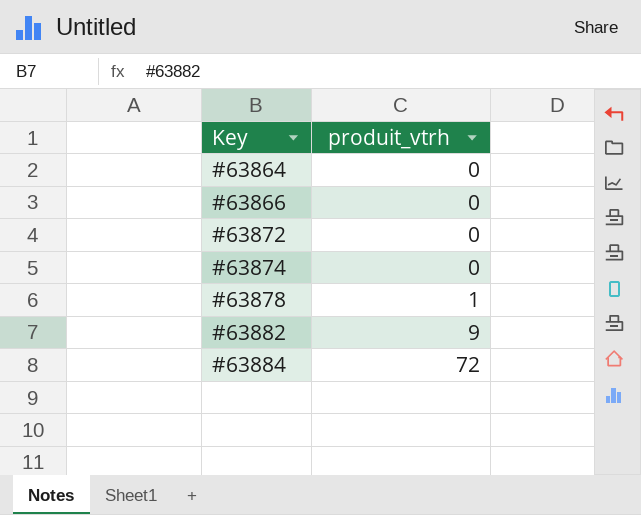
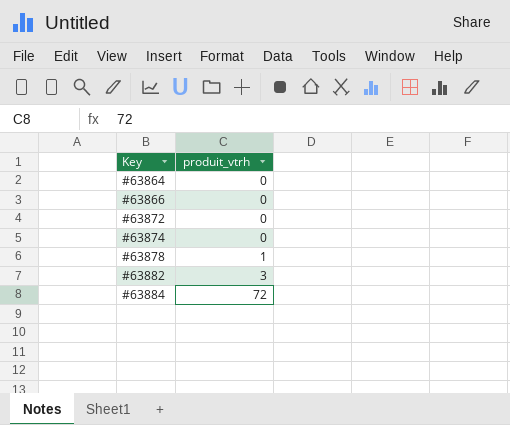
#63882 | produit_vtrh: 9 -> 3

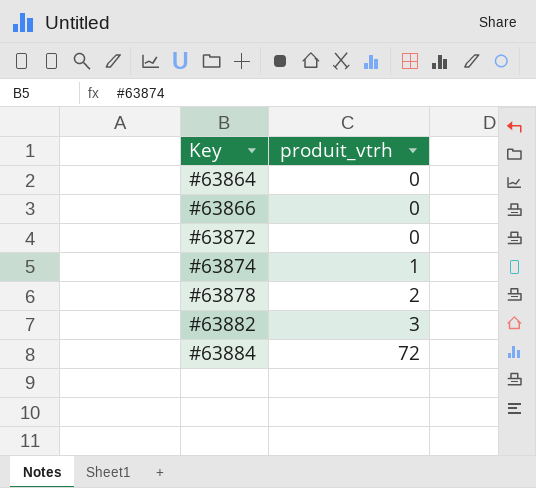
#63874 | produit_vtrh: 0 -> 1
#63878 | produit_vtrh: 1 -> 2

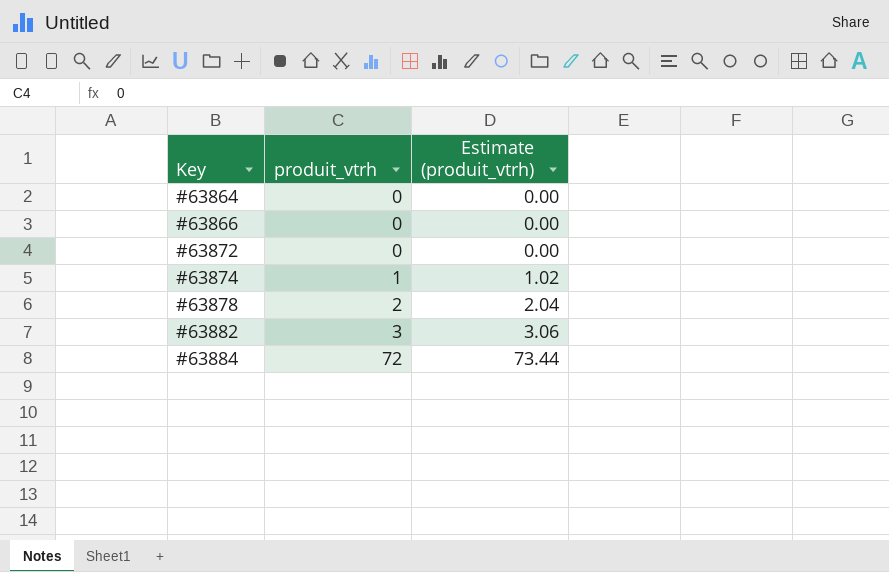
column Estimate (produit_vtrh) | formula: none -> [produit_vtrh] * 1.02

